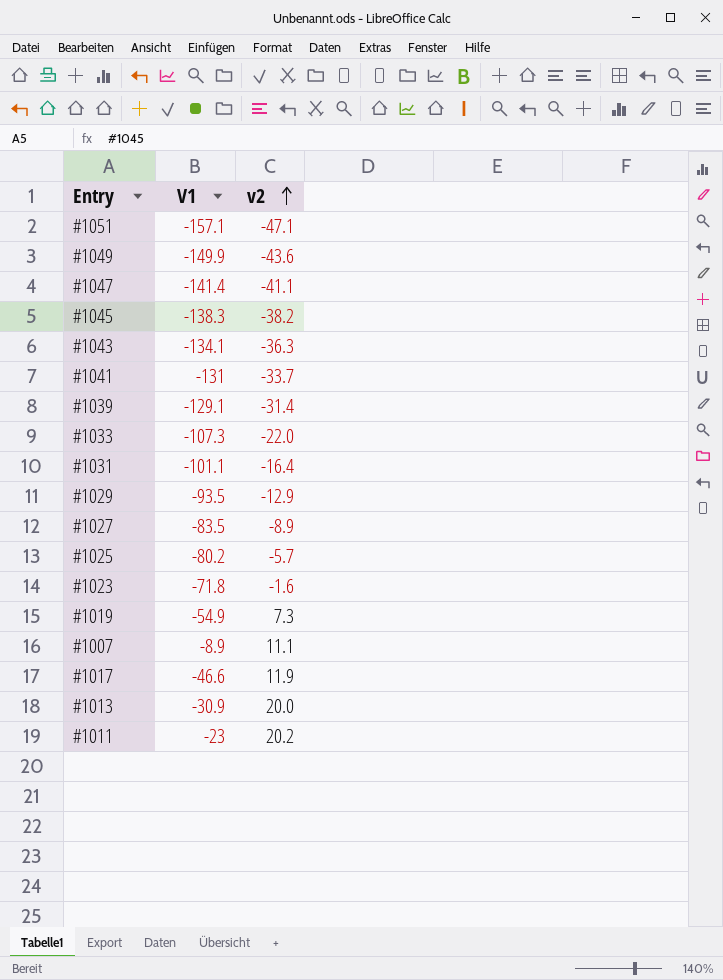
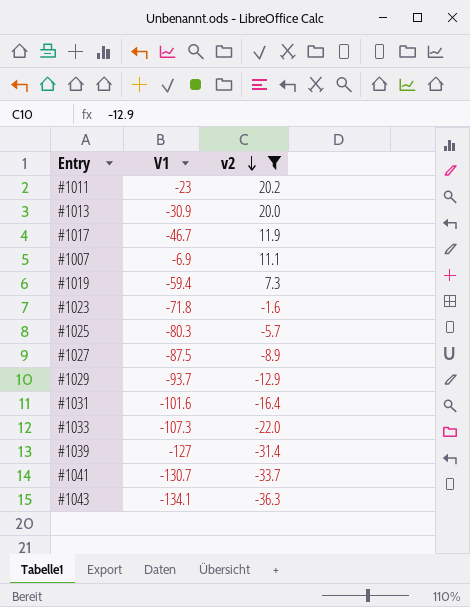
filter: none -> v2 >= -36.3
row order: v2 ascending -> v2 descending
#1017 | V1: -46.6 -> -46.7
#1007 | V1: -8.9 -> -6.9
#1019 | V1: -54.9 -> -59.4
#1025 | V1: -80.2 -> -80.3
#1027 | V1: -83.5 -> -87.5
#1029 | V1: -93.5 -> -93.7
#1031 | V1: -101.1 -> -101.6
#1039 | V1: -129.1 -> -127
#1041 | V1: -131 -> -130.7

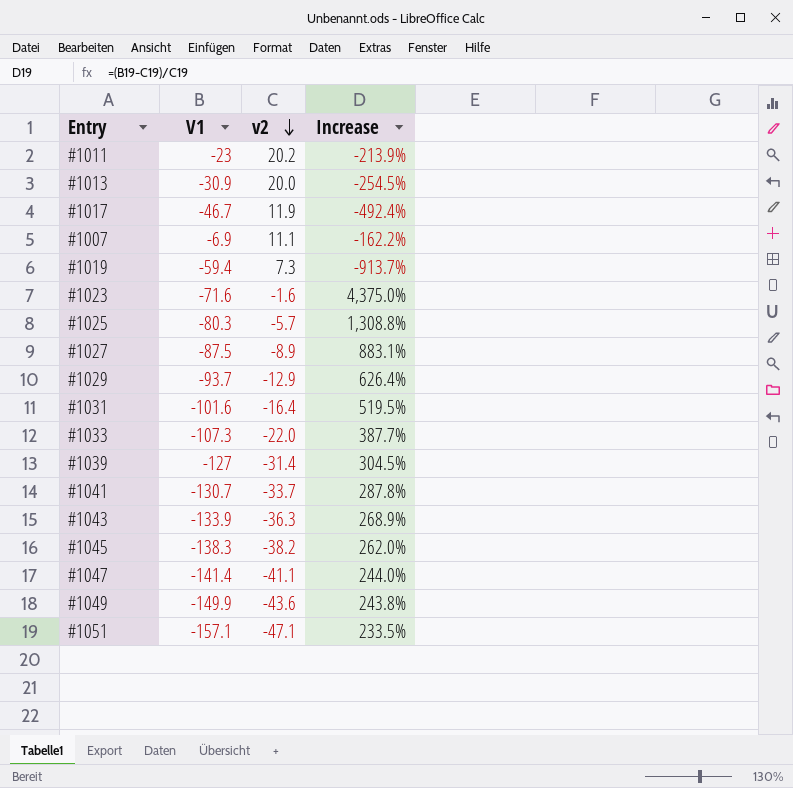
filter: v2 >= -36.3 -> none
column Increase | formula: none -> ([V1] - [v2]) / [v2]
#1023 | V1: -71.8 -> -71.6
#1043 | V1: -134.1 -> -133.9

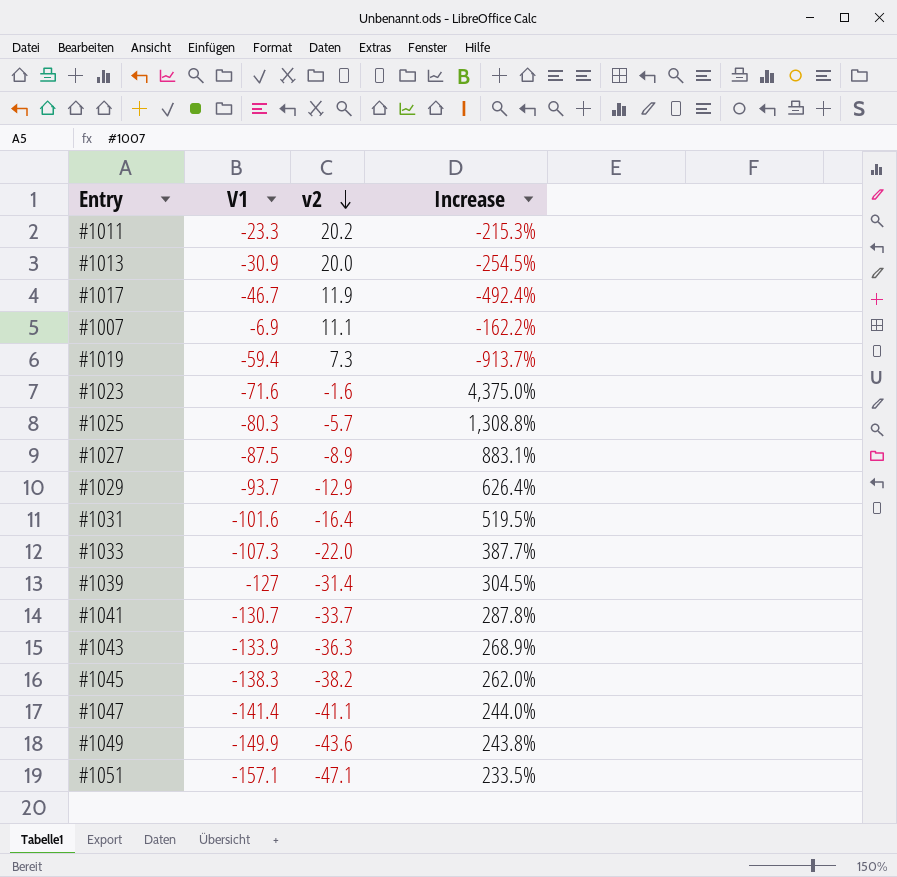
#1011 | V1: -23 -> -23.3
#1011 | Increase: -213.9% -> -215.3%

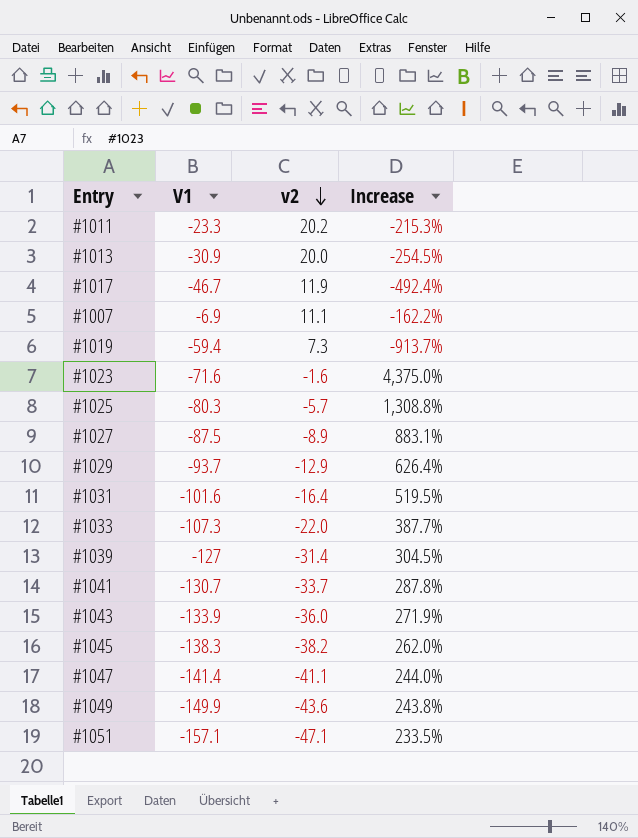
#1043 | v2: -36.3 -> -36.0
#1043 | Increase: 268.9% -> 271.9%

